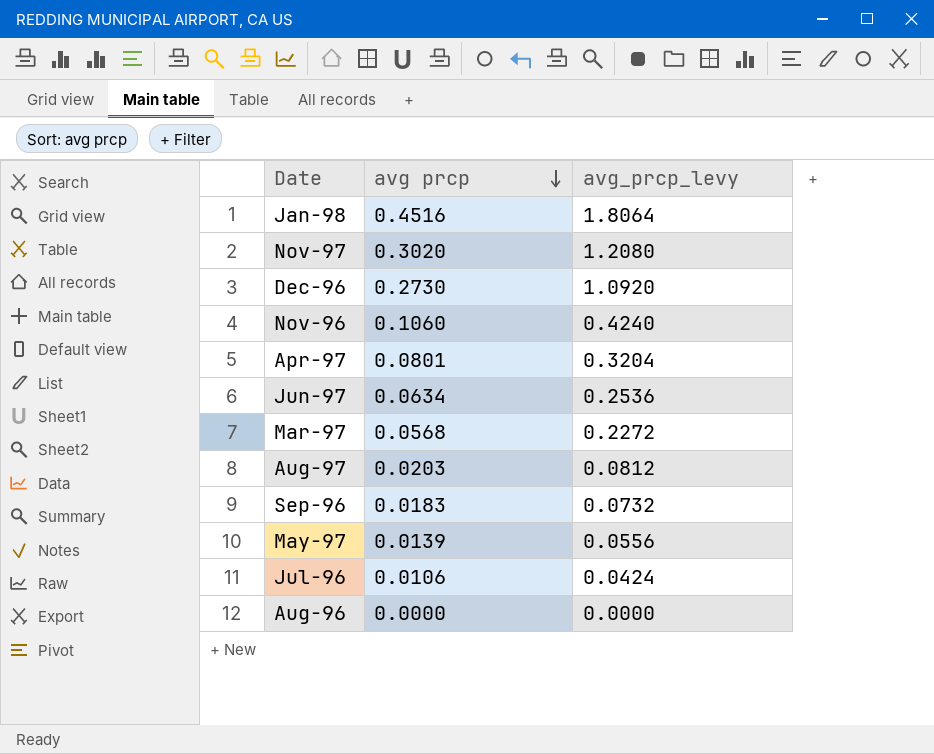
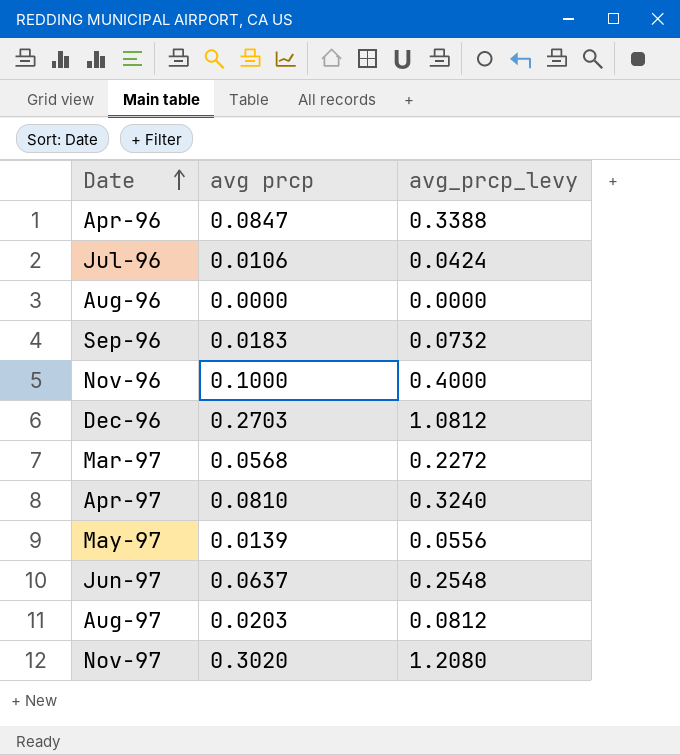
row order: avg prcp descending -> Date ascending
row Jan-98: 0.4516 | 1.8064 -> none
row Apr-96: none -> 0.0847 | 0.3388
Nov-96 | avg prcp: 0.1060 -> 0.1000
Nov-96 | avg_prcp_levy: 0.4240 -> 0.4000
Dec-96 | avg prcp: 0.2730 -> 0.2703
Dec-96 | avg_prcp_levy: 1.0920 -> 1.0812
Apr-97 | avg prcp: 0.0801 -> 0.0810
Apr-97 | avg_prcp_levy: 0.3204 -> 0.3240
Jun-97 | avg prcp: 0.0634 -> 0.0637
Jun-97 | avg_prcp_levy: 0.2536 -> 0.2548

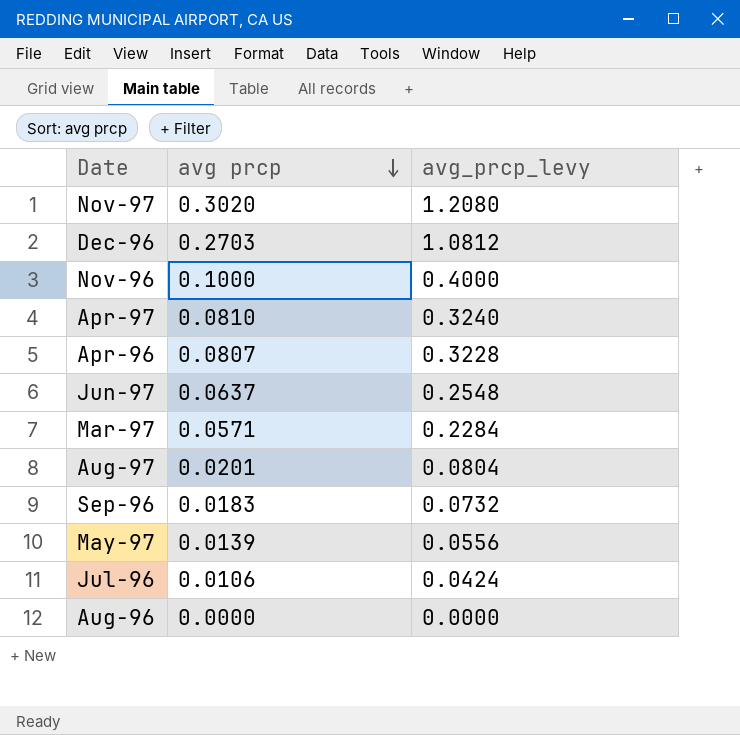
row order: Date ascending -> avg prcp descending
Apr-96 | avg prcp: 0.0847 -> 0.0807
Apr-96 | avg_prcp_levy: 0.3388 -> 0.3228
Mar-97 | avg prcp: 0.0568 -> 0.0571
Mar-97 | avg_prcp_levy: 0.2272 -> 0.2284
Aug-97 | avg prcp: 0.0203 -> 0.0201
Aug-97 | avg_prcp_levy: 0.0812 -> 0.0804

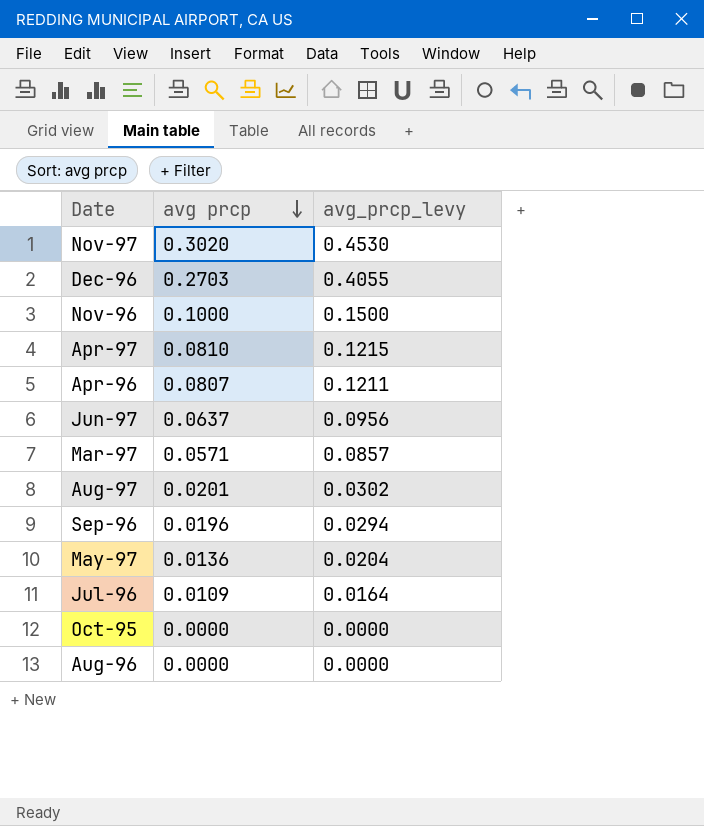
column avg_prcp_levy | formula: [avg prcp] * 4 -> [avg prcp] * 1.5
Sep-96 | avg prcp: 0.0183 -> 0.0196
May-97 | avg prcp: 0.0139 -> 0.0136
Jul-96 | avg prcp: 0.0106 -> 0.0109
row Oct-95: none -> 0.0000 | 0.0000

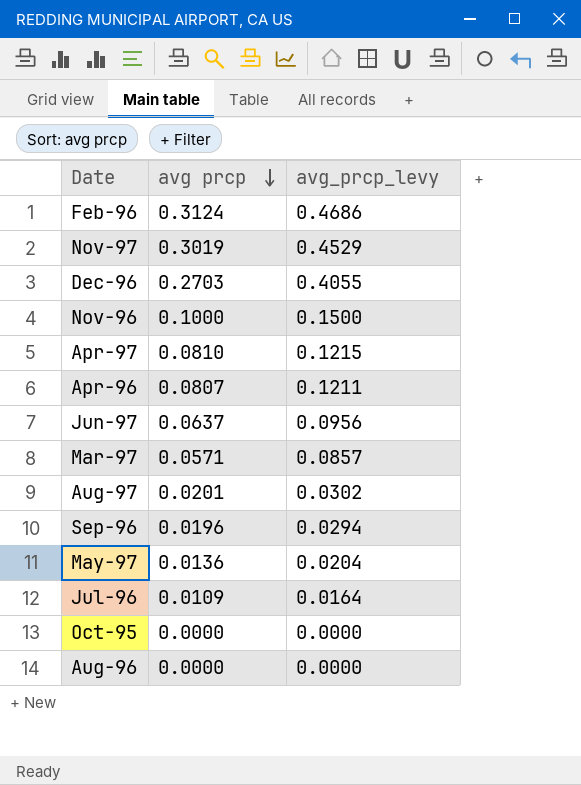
row Feb-96: none -> 0.3124 | 0.4686
Nov-97 | avg prcp: 0.3020 -> 0.3019
Nov-97 | avg_prcp_levy: 0.4530 -> 0.4529

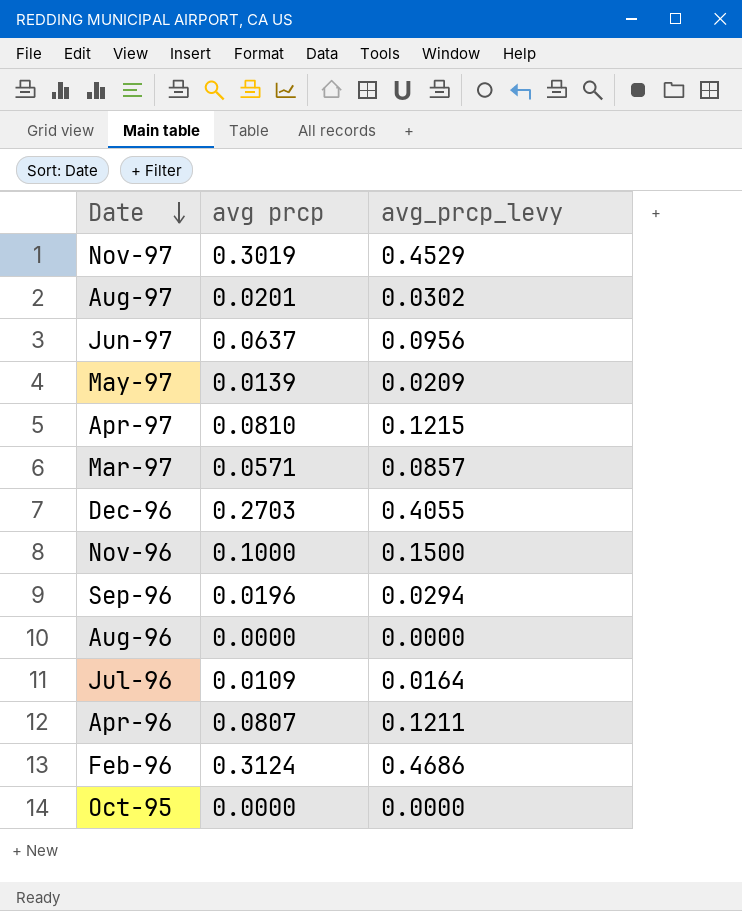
row order: avg prcp descending -> Date descending
May-97 | avg prcp: 0.0136 -> 0.0139
May-97 | avg_prcp_levy: 0.0204 -> 0.0209

